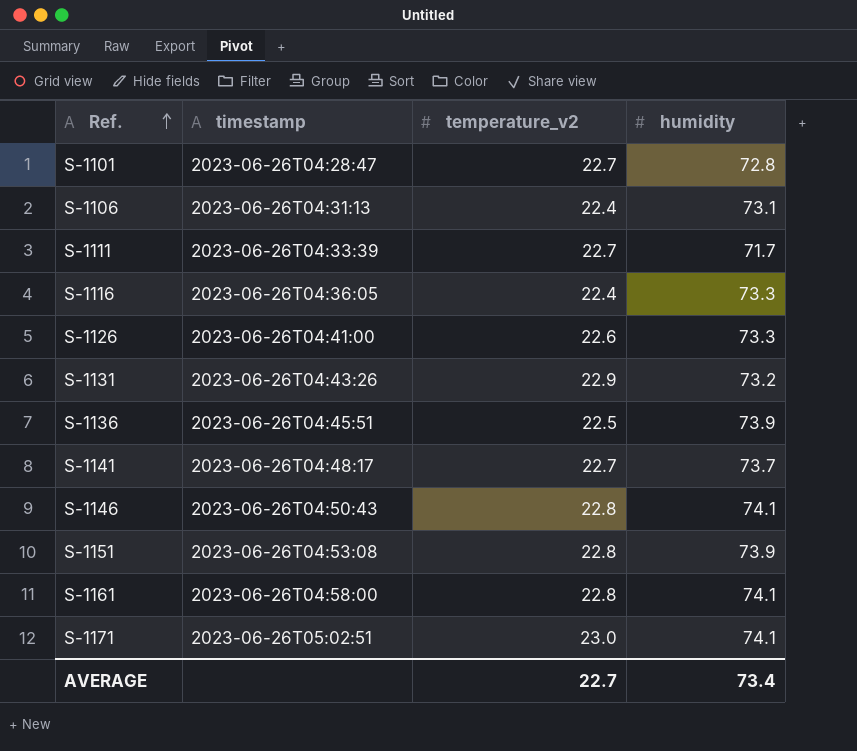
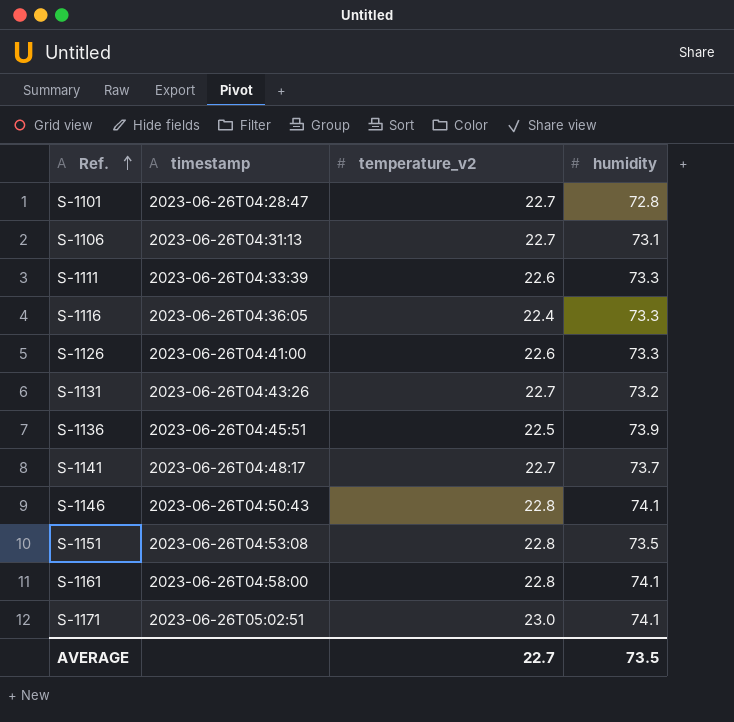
S-1106 | temperature_v2: 22.4 -> 22.7
S-1111 | temperature_v2: 22.7 -> 22.6
S-1111 | humidity: 71.7 -> 73.3
S-1131 | temperature_v2: 22.9 -> 22.7
S-1151 | humidity: 73.9 -> 73.5
AVERAGE | humidity: 73.4 -> 73.5

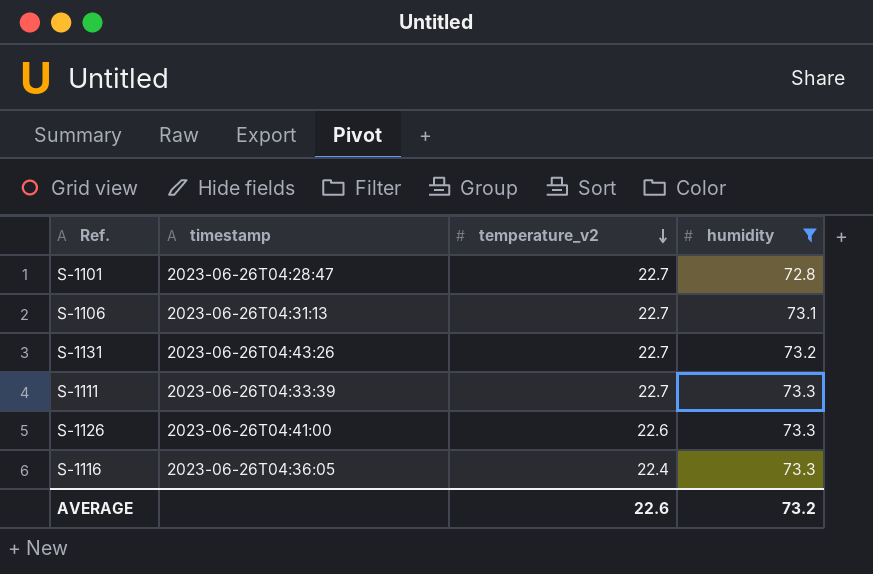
filter: none -> humidity <= 73.3
row order: Ref. ascending -> temperature_v2 descending
S-1111 | temperature_v2: 22.6 -> 22.7
AVERAGE | temperature_v2: 22.7 -> 22.6
AVERAGE | humidity: 73.5 -> 73.2

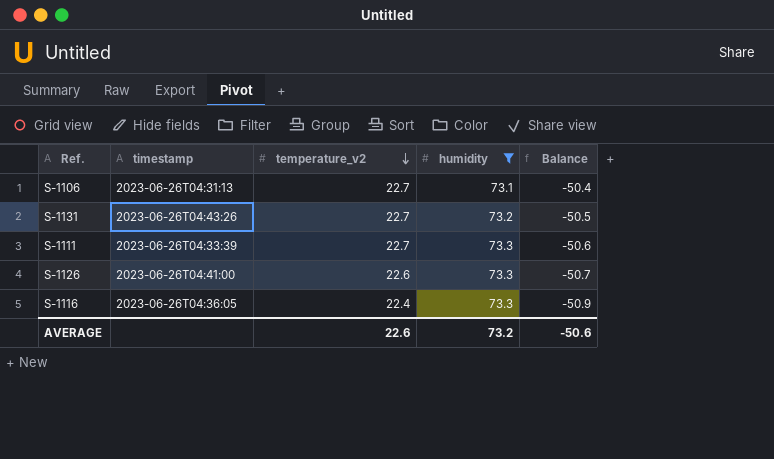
column Balance | formula: none -> [temperature_v2] - [humidity]
row S-1101: 2023-06-26T04:28:47 | 22.7 | 72.8 -> none

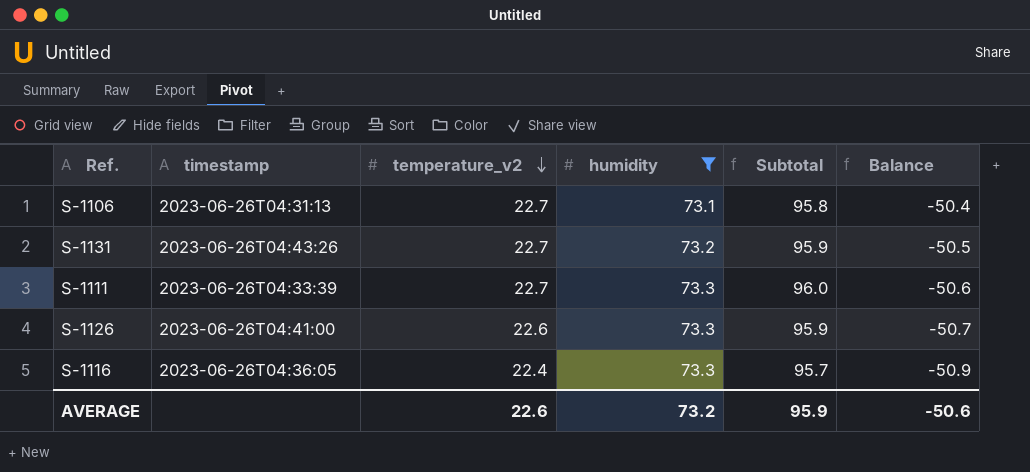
column Subtotal | formula: none -> [temperature_v2] + [humidity]

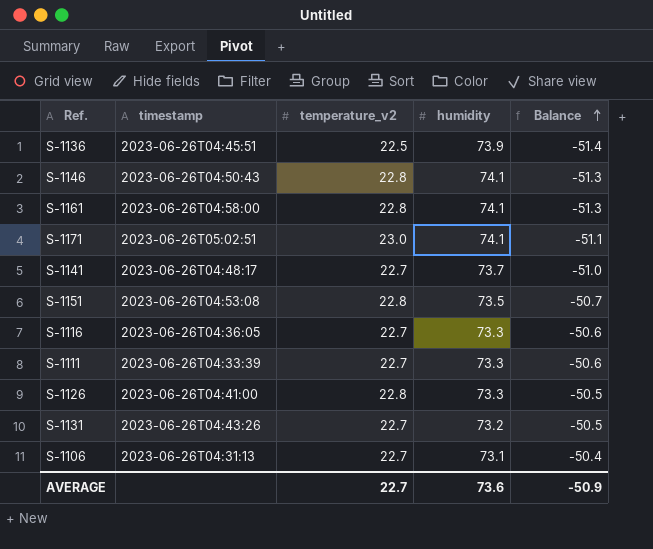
filter: humidity <= 73.3 -> none
row order: temperature_v2 descending -> Balance ascending
column Subtotal | formula: [temperature_v2] + [humidity] -> none
S-1116 | temperature_v2: 22.4 -> 22.7
S-1116 | Balance: -50.9 -> -50.6
S-1126 | temperature_v2: 22.6 -> 22.8
S-1126 | Balance: -50.7 -> -50.5
AVERAGE | temperature_v2: 22.6 -> 22.7
AVERAGE | humidity: 73.2 -> 73.6
AVERAGE | Balance: -50.6 -> -50.9

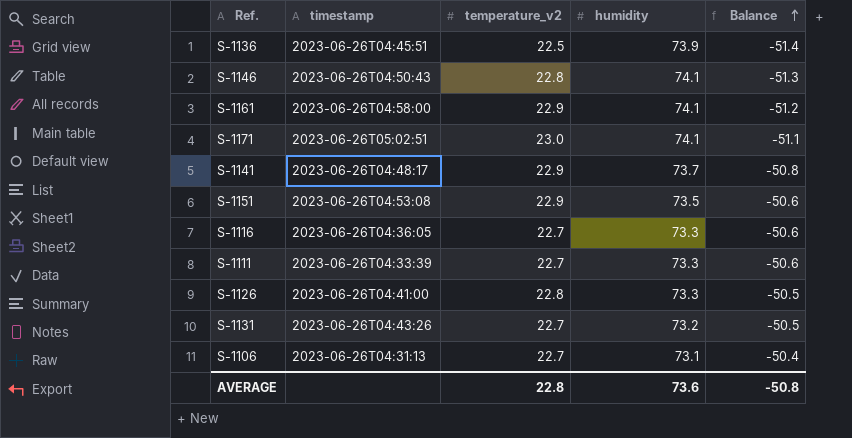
S-1161 | temperature_v2: 22.8 -> 22.9
S-1161 | Balance: -51.3 -> -51.2
S-1141 | temperature_v2: 22.7 -> 22.9
S-1141 | Balance: -51.0 -> -50.8
S-1151 | temperature_v2: 22.8 -> 22.9
S-1151 | Balance: -50.7 -> -50.6
AVERAGE | temperature_v2: 22.7 -> 22.8
AVERAGE | Balance: -50.9 -> -50.8

